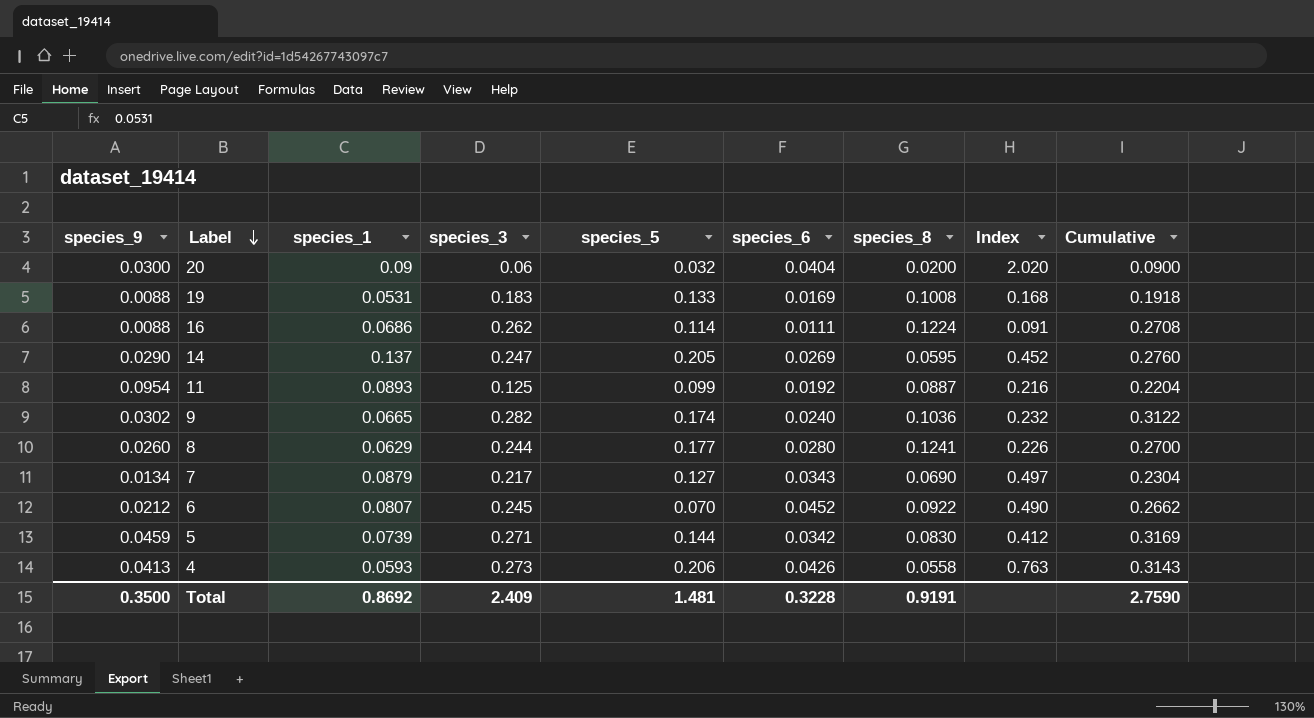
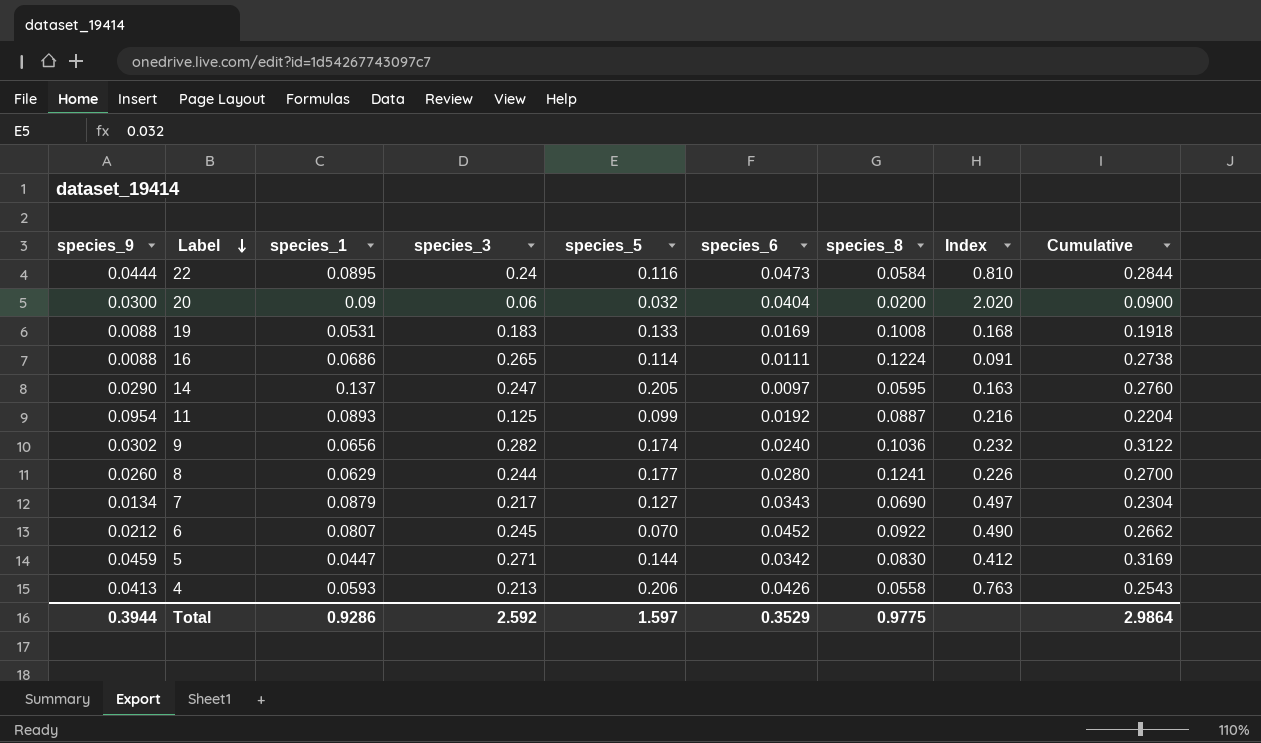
row 22: none -> 0.0444 | 0.0895 | 0.24 | 0.116 | 0.0473 | 0.0584 | 0.810 | 0.2844
16 | species_3: 0.262 -> 0.265
16 | Cumulative: 0.2708 -> 0.2738
14 | species_6: 0.0269 -> 0.0097
14 | Index: 0.452 -> 0.163
9 | species_1: 0.0665 -> 0.0656
5 | species_1: 0.0739 -> 0.0447
4 | species_3: 0.273 -> 0.213
4 | Cumulative: 0.3143 -> 0.2543
Total | species_9: 0.3500 -> 0.3944
Total | species_1: 0.8692 -> 0.9286
Total | species_3: 2.409 -> 2.592
Total | species_5: 1.481 -> 1.597
Total | species_6: 0.3228 -> 0.3529
Total | species_8: 0.9191 -> 0.9775
Total | Cumulative: 2.7590 -> 2.9864

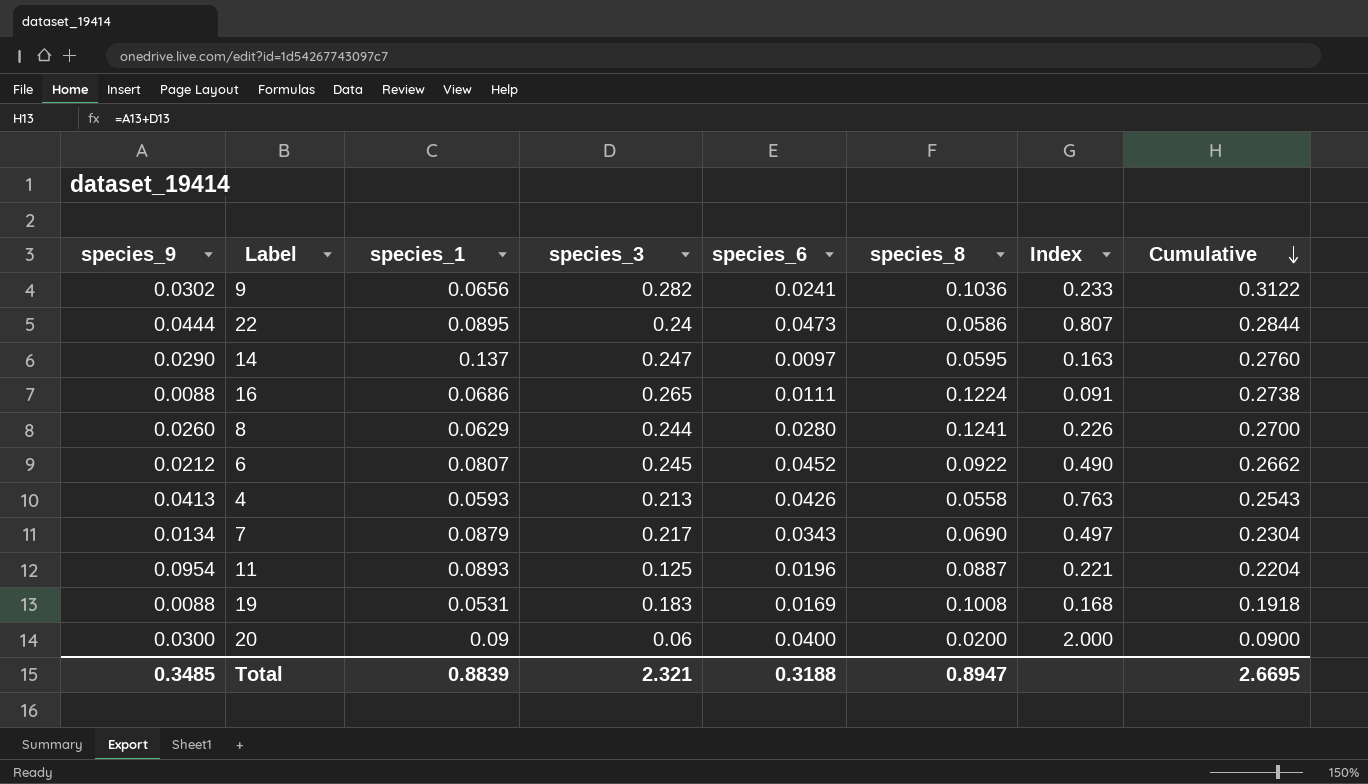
row order: Label descending -> Cumulative descending
column species_5 | position: 5 -> none
row 5: 0.0459 | 0.0447 | 0.271 | 0.144 | 0.0342 | 0.0830 | 0.412 | 0.3169 -> none
9 | species_6: 0.0240 -> 0.0241
9 | Index: 0.232 -> 0.233
22 | species_8: 0.0584 -> 0.0586
22 | Index: 0.810 -> 0.807
11 | species_6: 0.0192 -> 0.0196
11 | Index: 0.216 -> 0.221
20 | species_6: 0.0404 -> 0.0400
20 | Index: 2.020 -> 2.000
Total | species_9: 0.3944 -> 0.3485
Total | species_1: 0.9286 -> 0.8839
Total | species_3: 2.592 -> 2.321
Total | species_6: 0.3529 -> 0.3188
Total | species_8: 0.9775 -> 0.8947
Total | Cumulative: 2.9864 -> 2.6695

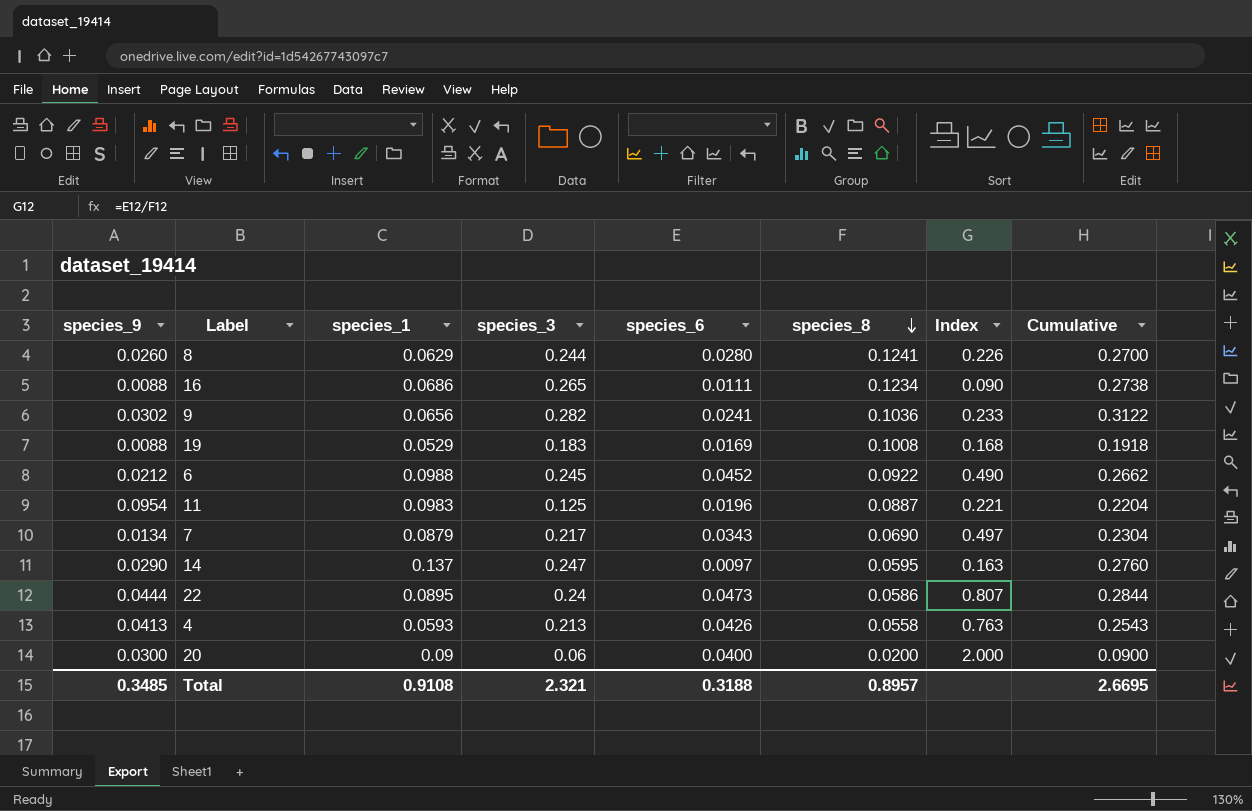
row order: Cumulative descending -> species_8 descending
16 | species_8: 0.1224 -> 0.1234
16 | Index: 0.091 -> 0.090
19 | species_1: 0.0531 -> 0.0529
6 | species_1: 0.0807 -> 0.0988
11 | species_1: 0.0893 -> 0.0983
Total | species_1: 0.8839 -> 0.9108
Total | species_8: 0.8947 -> 0.8957

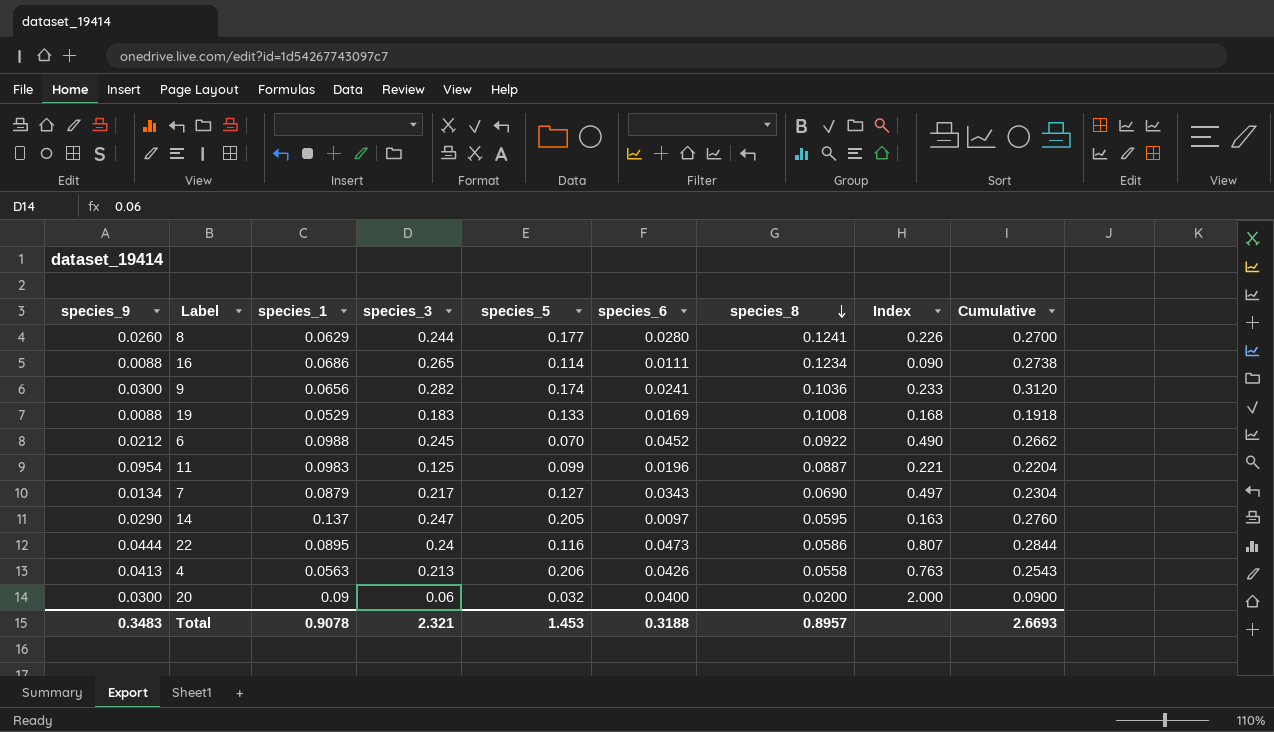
column species_5 | position: none -> 5
9 | species_9: 0.0302 -> 0.0300
9 | Cumulative: 0.3122 -> 0.3120
4 | species_1: 0.0593 -> 0.0563
Total | species_9: 0.3485 -> 0.3483
Total | species_1: 0.9108 -> 0.9078
Total | Cumulative: 2.6695 -> 2.6693

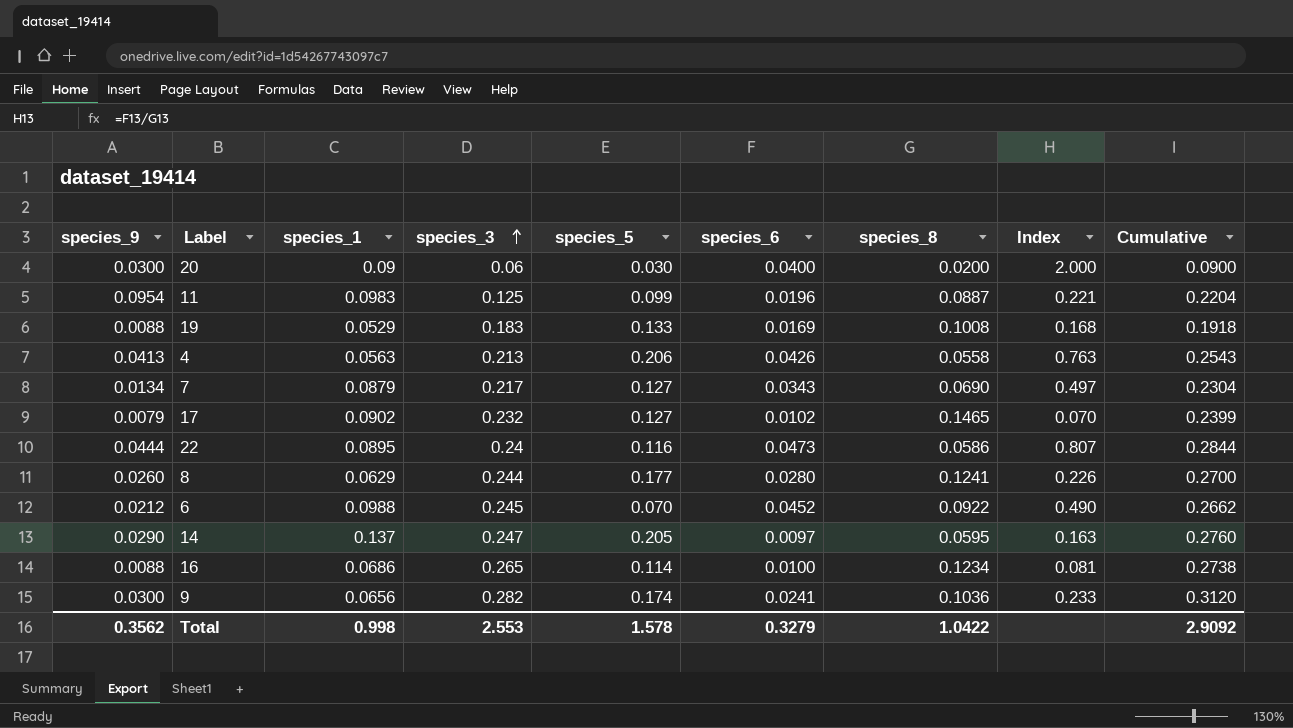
row order: species_8 descending -> species_3 ascending
20 | species_5: 0.032 -> 0.030
row 17: none -> 0.0079 | 0.0902 | 0.232 | 0.127 | 0.0102 | 0.1465 | 0.070 | 0.2399
16 | species_6: 0.0111 -> 0.0100
16 | Index: 0.090 -> 0.081
Total | species_9: 0.3483 -> 0.3562
Total | species_1: 0.9078 -> 0.998
Total | species_3: 2.321 -> 2.553
Total | species_5: 1.453 -> 1.578
Total | species_6: 0.3188 -> 0.3279
Total | species_8: 0.8957 -> 1.0422
Total | Cumulative: 2.6693 -> 2.9092

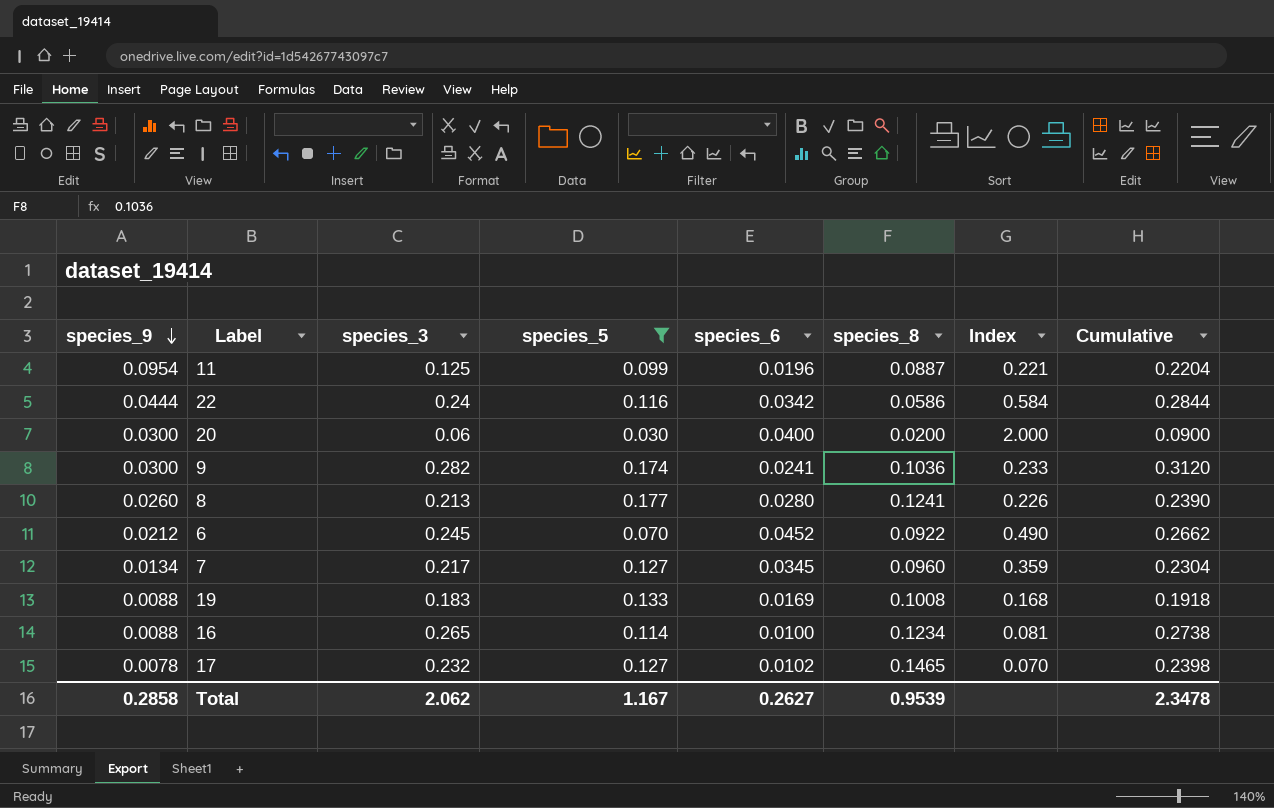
filter: none -> species_5 <= 0.177
row order: species_3 ascending -> species_9 descending
column species_1 | position: 3 -> none
22 | species_6: 0.0473 -> 0.0342
22 | Index: 0.807 -> 0.584
8 | species_3: 0.244 -> 0.213
8 | Cumulative: 0.2700 -> 0.2390
7 | species_6: 0.0343 -> 0.0345
7 | species_8: 0.0690 -> 0.0960
7 | Index: 0.497 -> 0.359
17 | species_9: 0.0079 -> 0.0078
17 | Cumulative: 0.2399 -> 0.2398
Total | species_9: 0.3562 -> 0.2858
Total | species_3: 2.553 -> 2.062
Total | species_5: 1.578 -> 1.167
Total | species_6: 0.3279 -> 0.2627
Total | species_8: 1.0422 -> 0.9539
Total | Cumulative: 2.9092 -> 2.3478

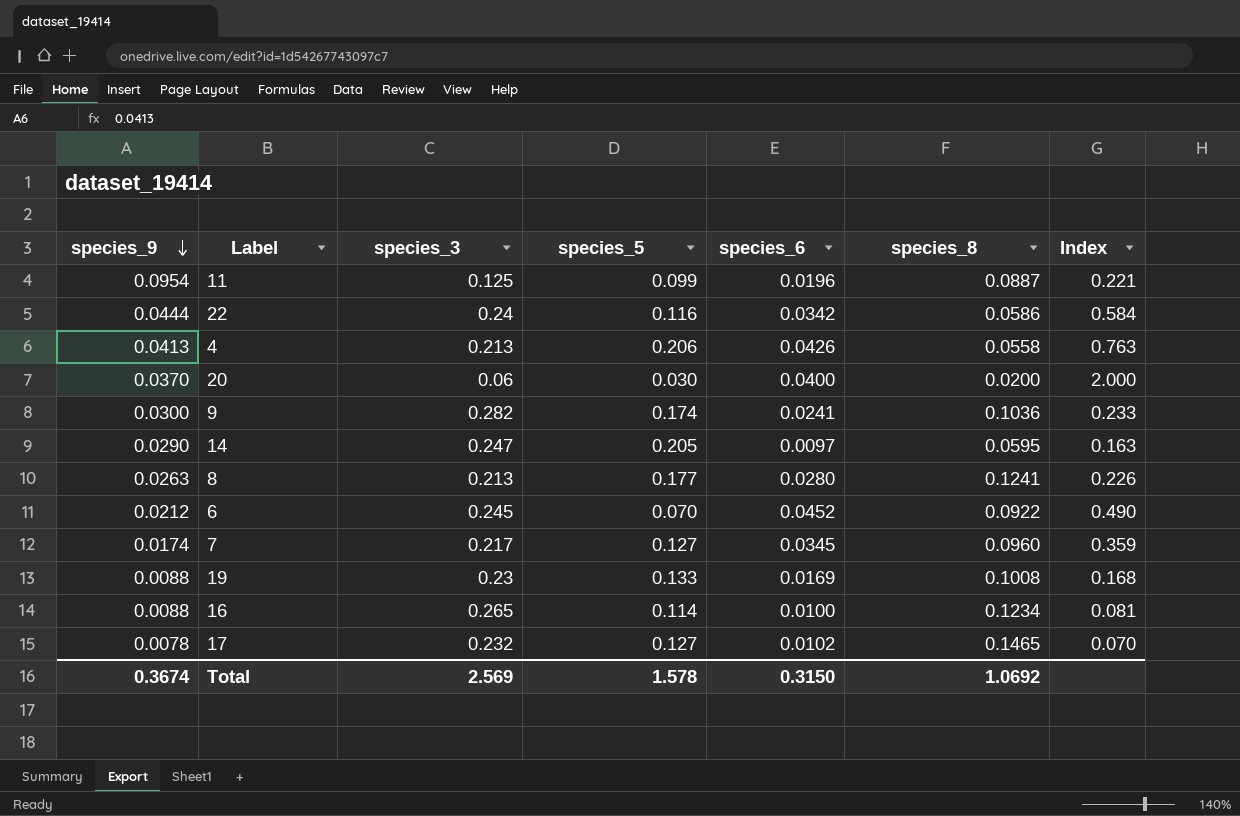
filter: species_5 <= 0.177 -> none
column Cumulative | formula: [species_9] + [species_3] -> none
20 | species_9: 0.0300 -> 0.0370
8 | species_9: 0.0260 -> 0.0263
7 | species_9: 0.0134 -> 0.0174
19 | species_3: 0.183 -> 0.23
Total | species_9: 0.2858 -> 0.3674
Total | species_3: 2.062 -> 2.569
Total | species_5: 1.167 -> 1.578
Total | species_6: 0.2627 -> 0.3150
Total | species_8: 0.9539 -> 1.0692

